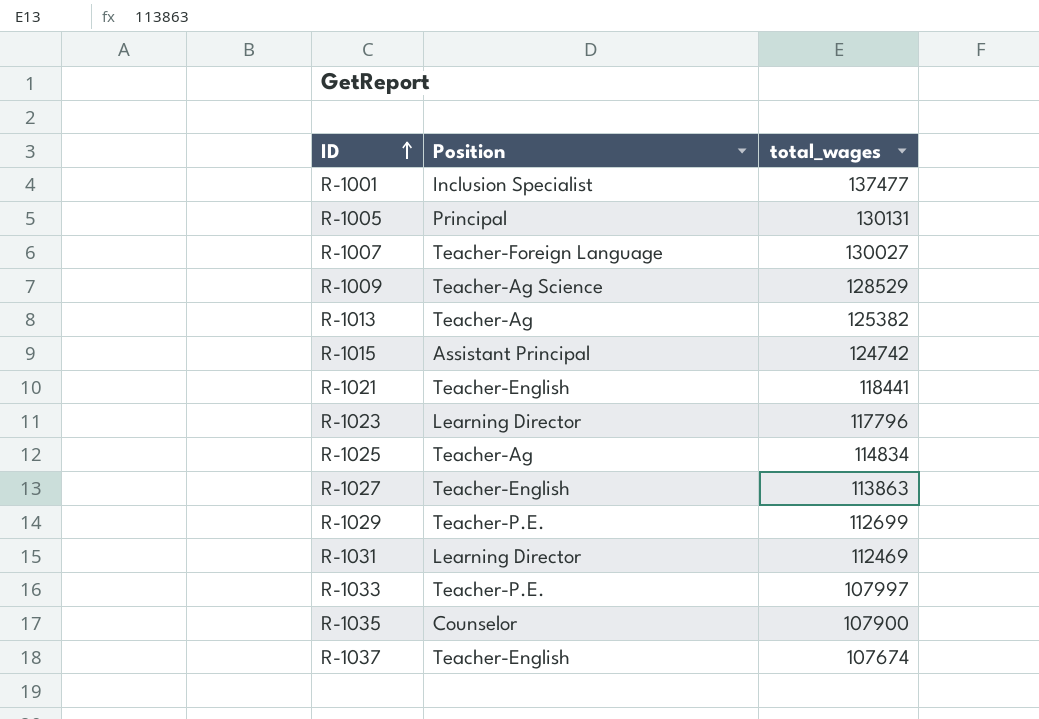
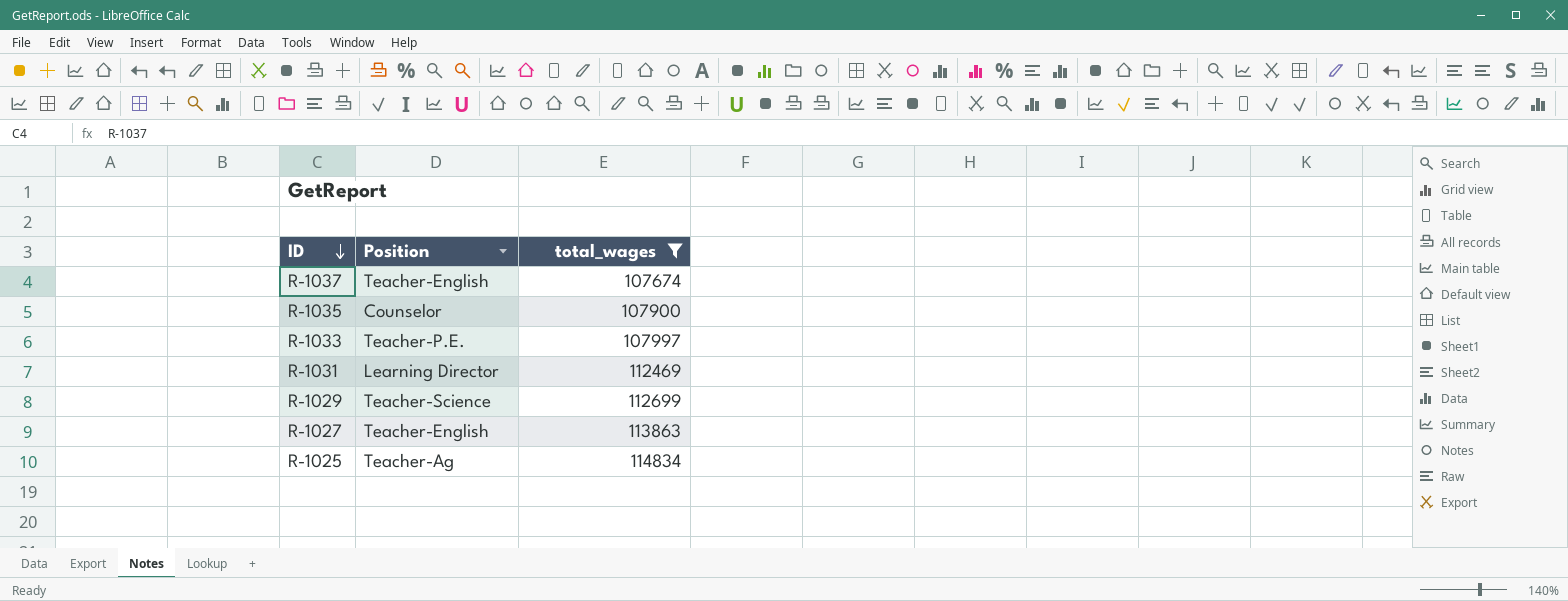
filter: none -> total_wages <= 114834
row order: ID ascending -> ID descending
R-1029 | Position: Teacher-P.E. -> Teacher-Science

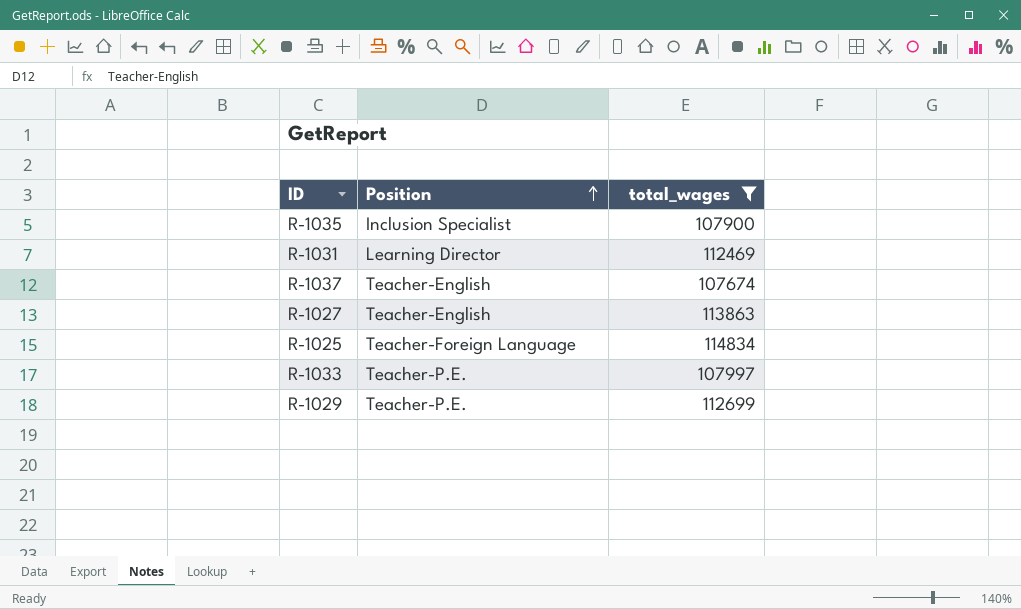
row order: ID descending -> Position ascending
R-1035 | Position: Counselor -> Inclusion Specialist
R-1025 | Position: Teacher-Ag -> Teacher-Foreign Language
R-1029 | Position: Teacher-Science -> Teacher-P.E.

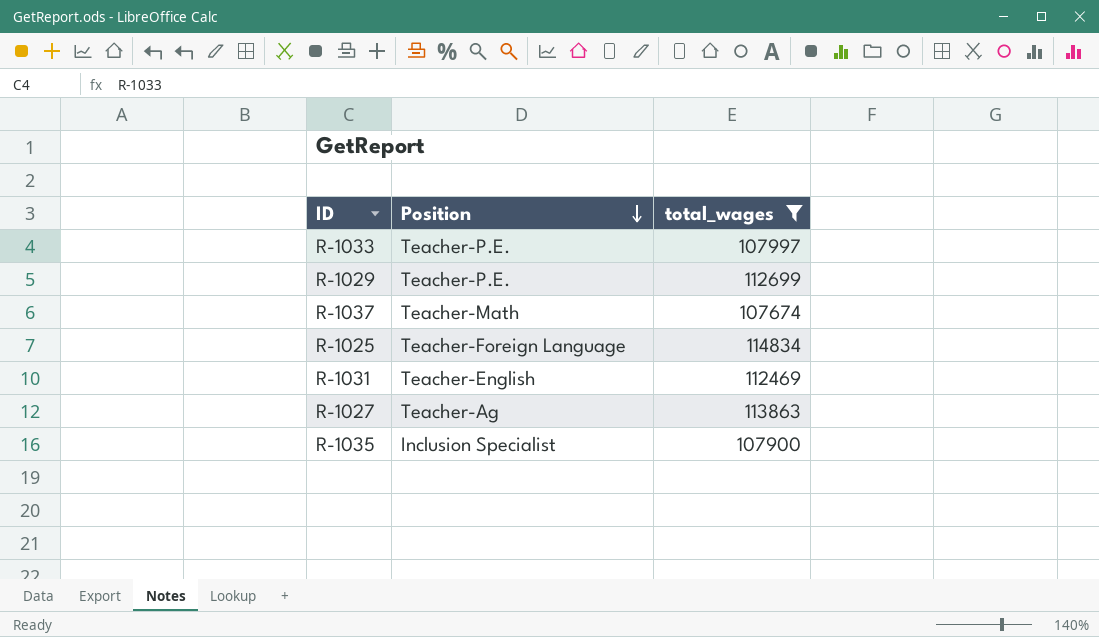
row order: Position ascending -> Position descending
R-1037 | Position: Teacher-English -> Teacher-Math
R-1031 | Position: Learning Director -> Teacher-English
R-1027 | Position: Teacher-English -> Teacher-Ag

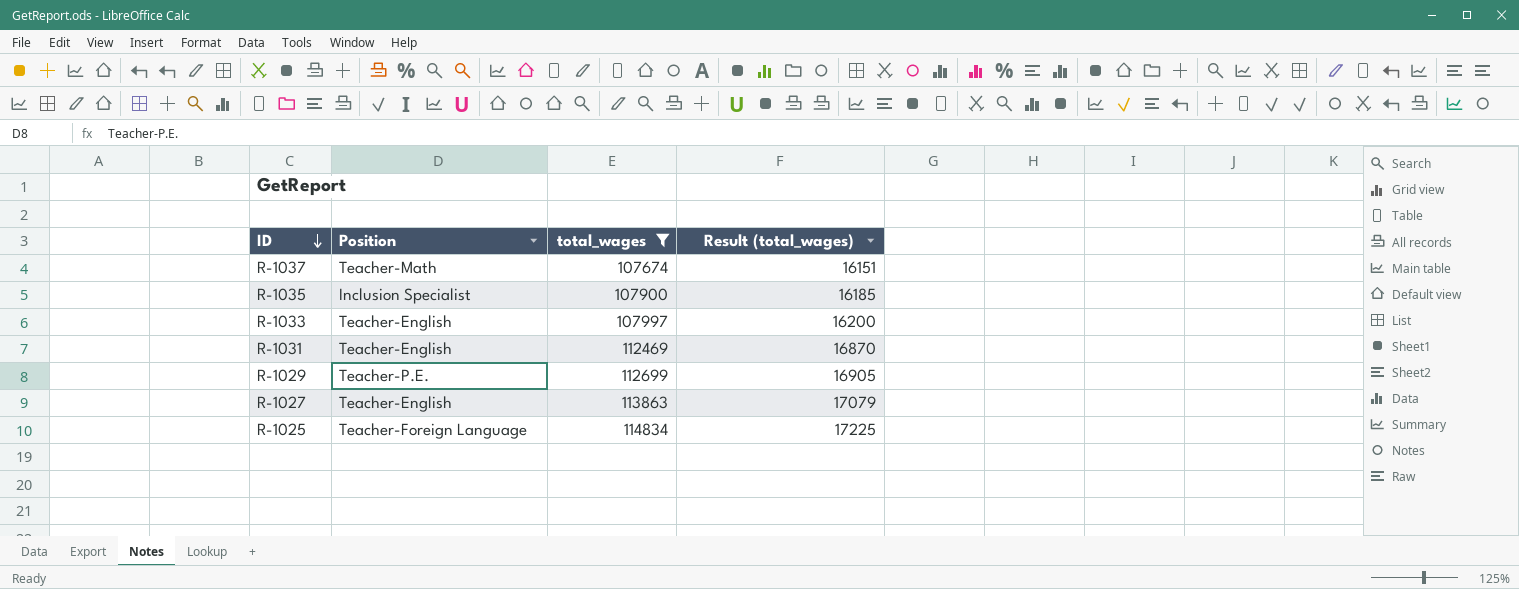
row order: Position descending -> ID descending
column Result (total_wages) | formula: none -> [total_wages] * 0.15
R-1033 | Position: Teacher-P.E. -> Teacher-English
R-1027 | Position: Teacher-Ag -> Teacher-English

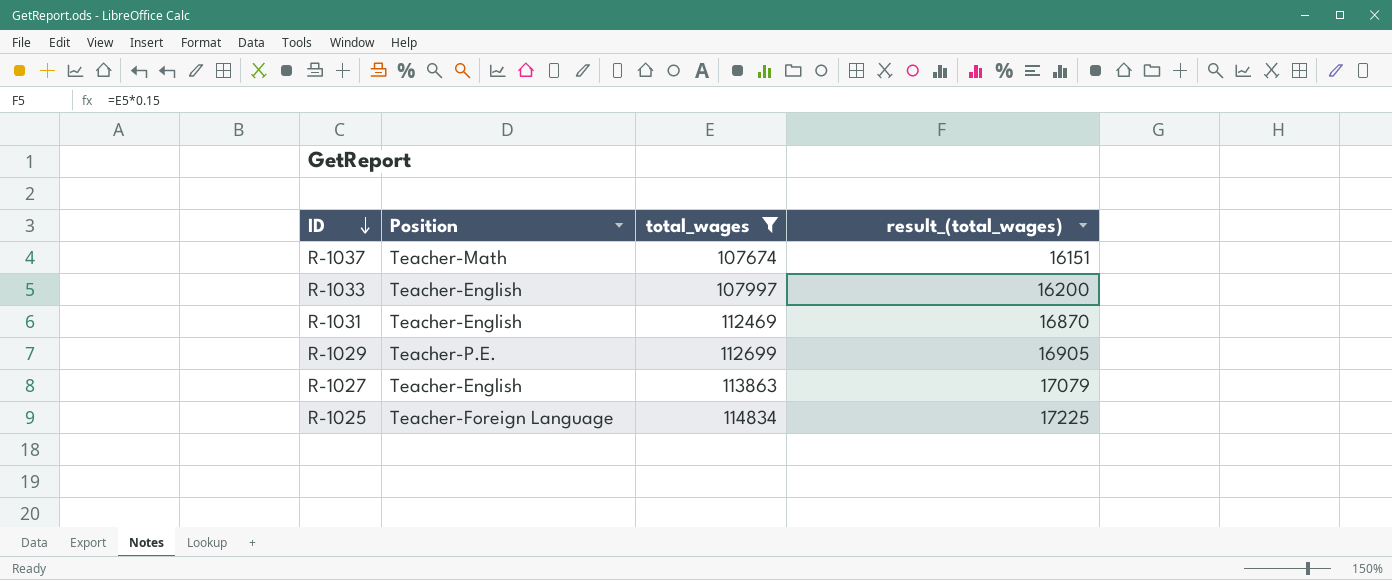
column name: Result (total_wages) -> result_(total_wages)
row R-1035: Inclusion Specialist | 107900 | 16185 -> none

